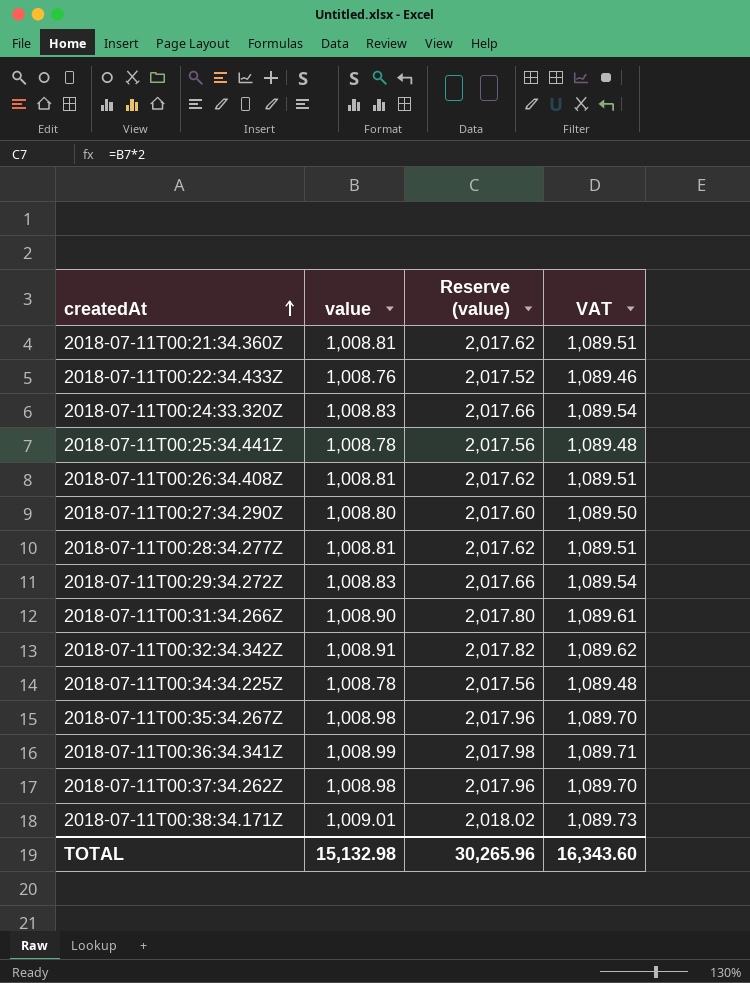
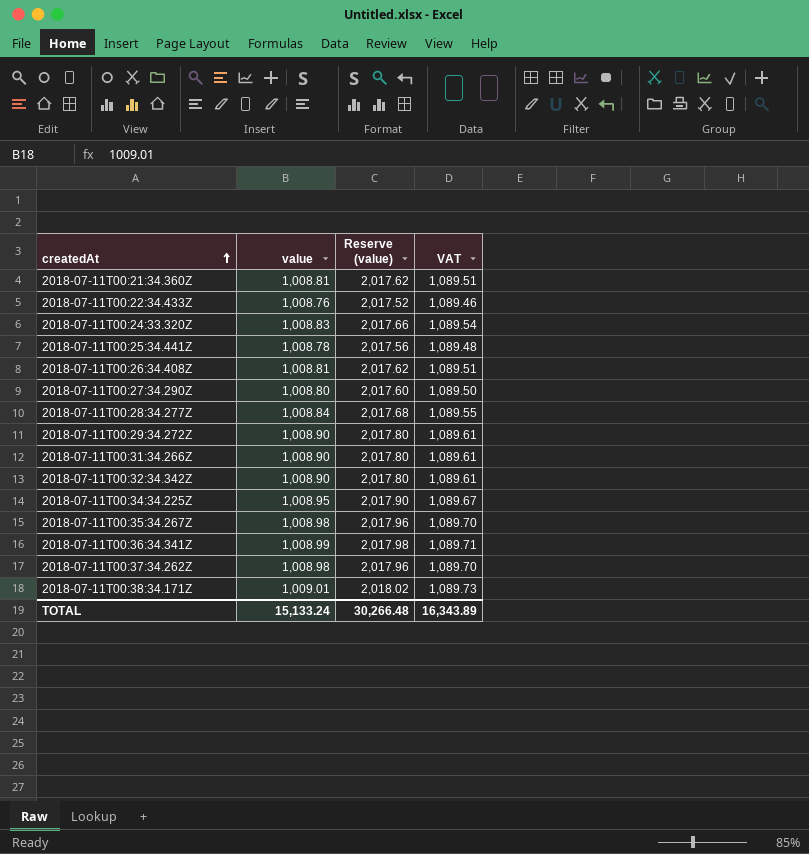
2018-07-11T00:28:34.277Z | value: 1,008.81 -> 1,008.84
2018-07-11T00:28:34.277Z | Reserve (value): 2,017.62 -> 2,017.68
2018-07-11T00:28:34.277Z | VAT: 1,089.51 -> 1,089.55
2018-07-11T00:29:34.272Z | value: 1,008.83 -> 1,008.90
2018-07-11T00:29:34.272Z | Reserve (value): 2,017.66 -> 2,017.80
2018-07-11T00:29:34.272Z | VAT: 1,089.54 -> 1,089.61
2018-07-11T00:32:34.342Z | value: 1,008.91 -> 1,008.90
2018-07-11T00:32:34.342Z | Reserve (value): 2,017.82 -> 2,017.80
2018-07-11T00:32:34.342Z | VAT: 1,089.62 -> 1,089.61
2018-07-11T00:34:34.225Z | value: 1,008.78 -> 1,008.95
2018-07-11T00:34:34.225Z | Reserve (value): 2,017.56 -> 2,017.90
2018-07-11T00:34:34.225Z | VAT: 1,089.48 -> 1,089.67
TOTAL | value: 15,132.98 -> 15,133.24
TOTAL | Reserve (value): 30,265.96 -> 30,266.48
TOTAL | VAT: 16,343.60 -> 16,343.89

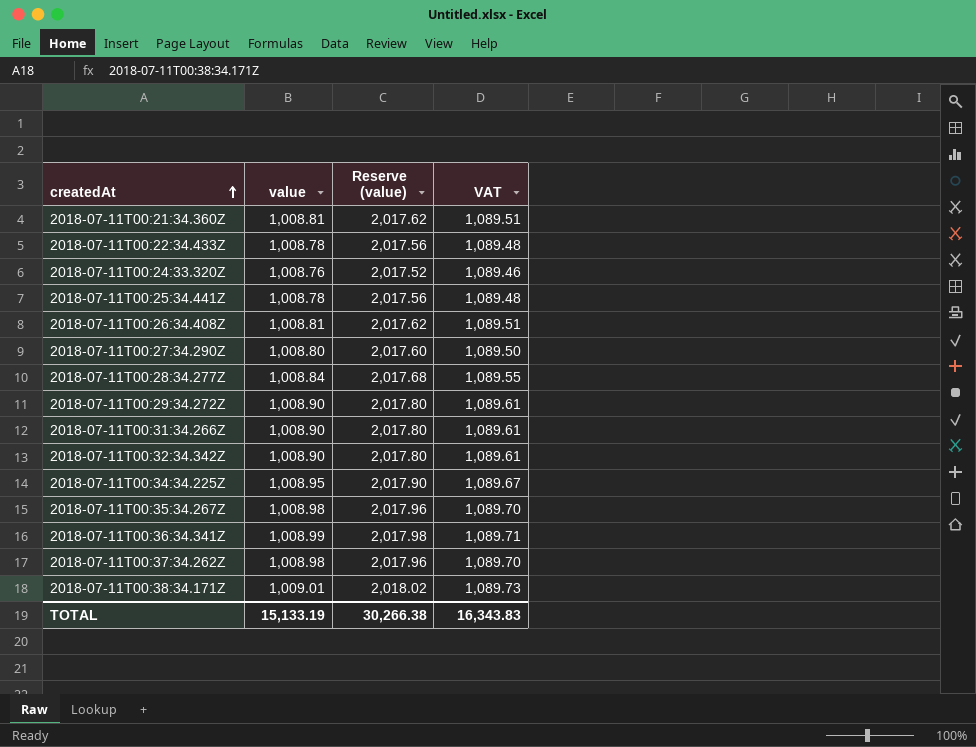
2018-07-11T00:22:34.433Z | value: 1,008.76 -> 1,008.78
2018-07-11T00:22:34.433Z | Reserve (value): 2,017.52 -> 2,017.56
2018-07-11T00:22:34.433Z | VAT: 1,089.46 -> 1,089.48
2018-07-11T00:24:33.320Z | value: 1,008.83 -> 1,008.76
2018-07-11T00:24:33.320Z | Reserve (value): 2,017.66 -> 2,017.52
2018-07-11T00:24:33.320Z | VAT: 1,089.54 -> 1,089.46
TOTAL | value: 15,133.24 -> 15,133.19
TOTAL | Reserve (value): 30,266.48 -> 30,266.38
TOTAL | VAT: 16,343.89 -> 16,343.83

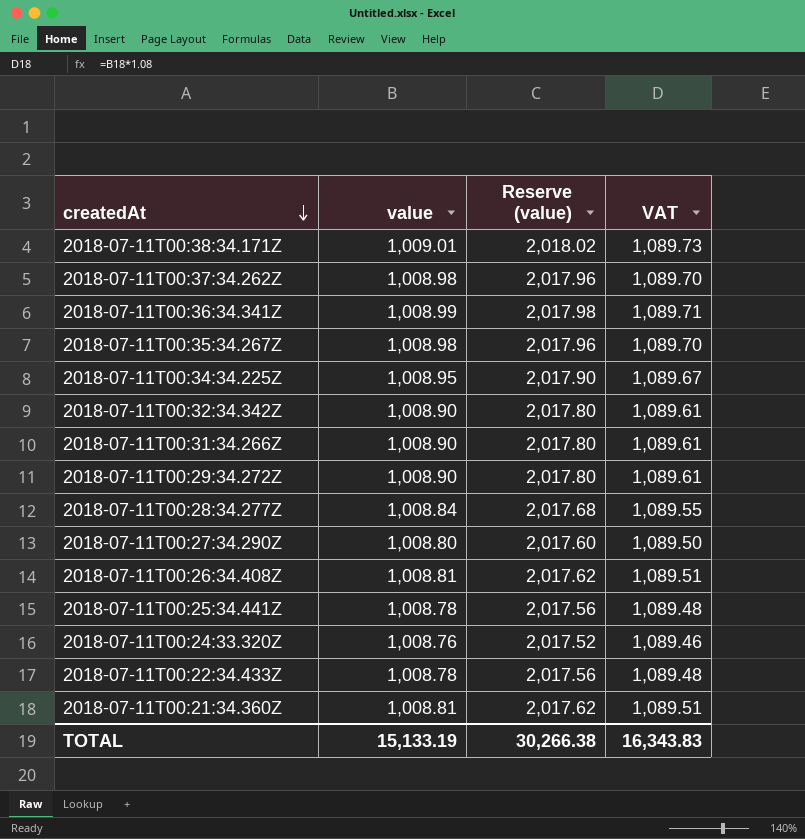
row order: createdAt ascending -> createdAt descending

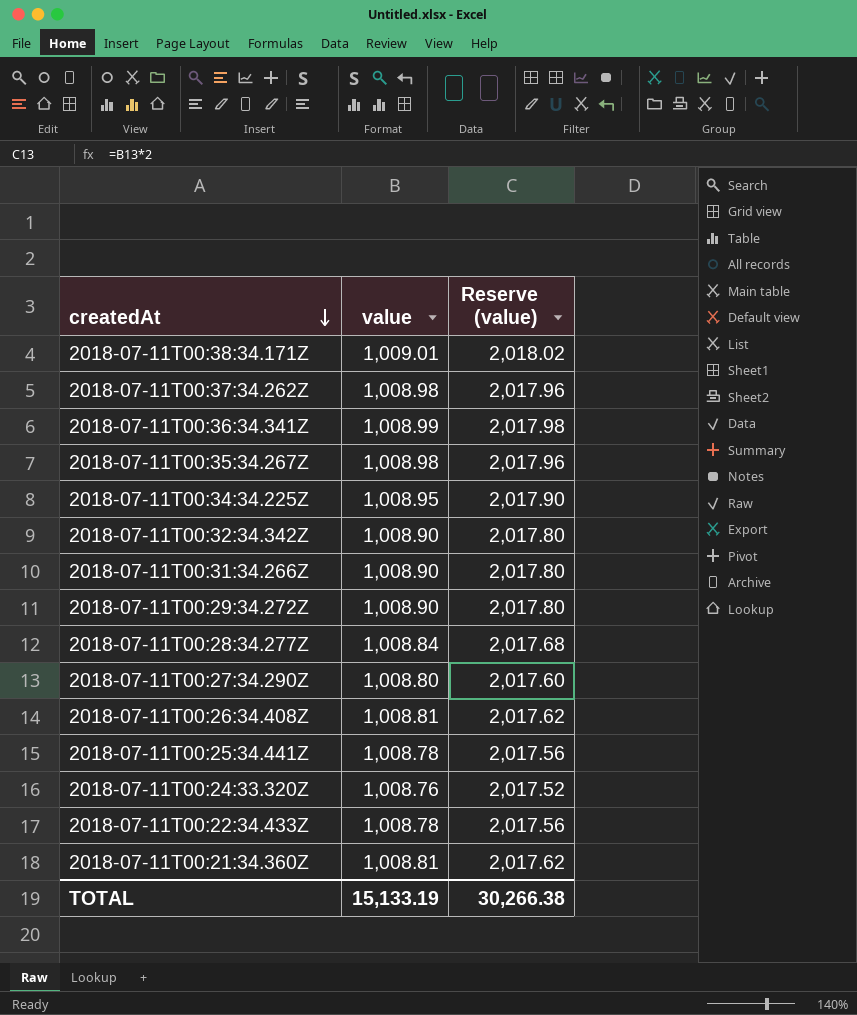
column VAT | formula: [value] * 1.08 -> none

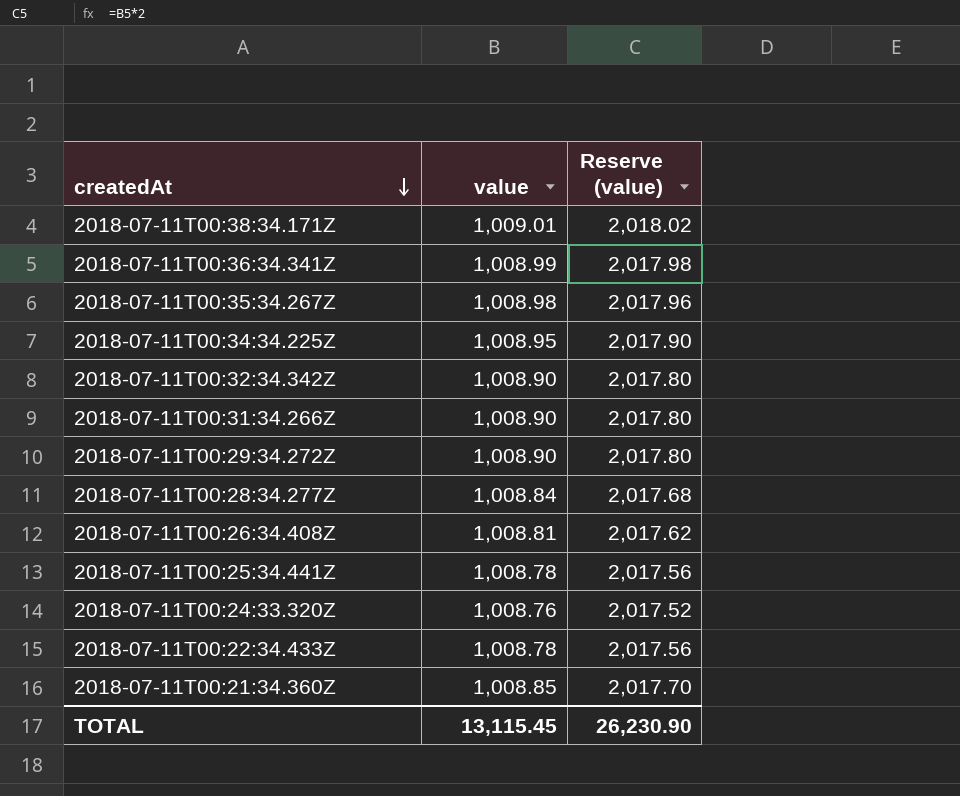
row 2018-07-11T00:37:34.262Z: 1,008.98 | 2,017.96 -> none
row 2018-07-11T00:27:34.290Z: 1,008.80 | 2,017.60 -> none
2018-07-11T00:21:34.360Z | value: 1,008.81 -> 1,008.85
2018-07-11T00:21:34.360Z | Reserve (value): 2,017.62 -> 2,017.70
TOTAL | value: 15,133.19 -> 13,115.45
TOTAL | Reserve (value): 30,266.38 -> 26,230.90

